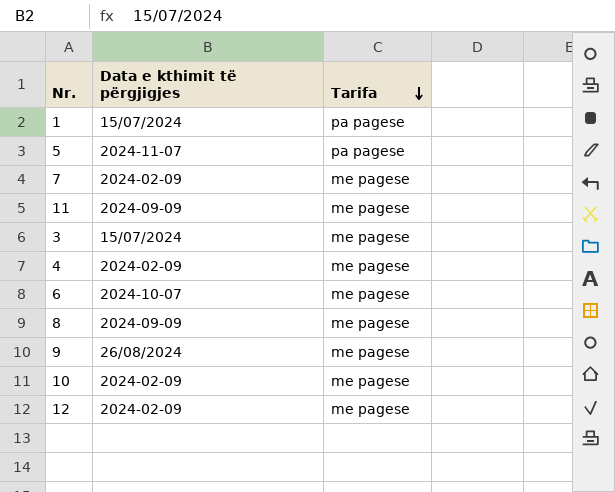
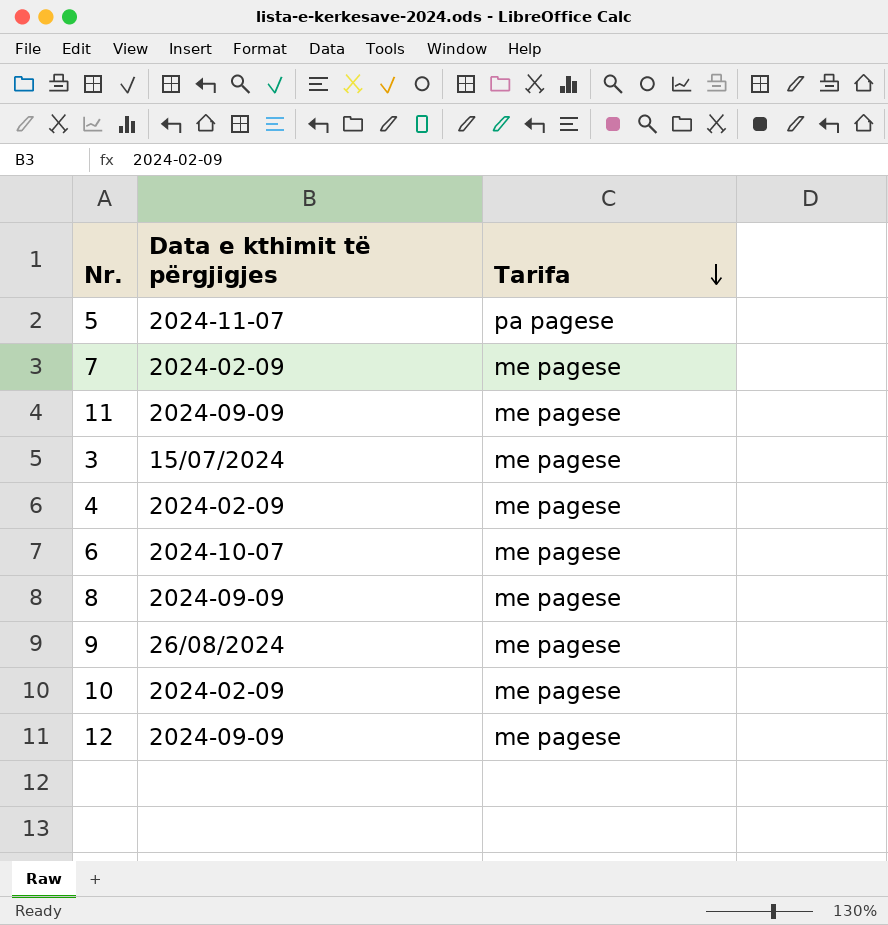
row 1: 15/07/2024 | pa pagese -> none
12 | Data e kthimit të përgjigjes: 2024-02-09 -> 2024-09-09

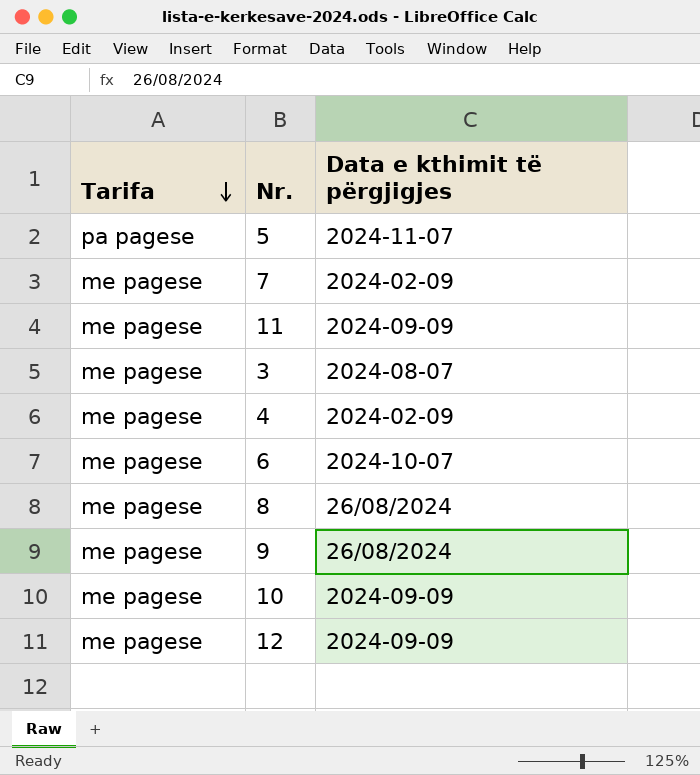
column Tarifa | position: 3 -> 1
3 | Data e kthimit të përgjigjes: 15/07/2024 -> 2024-08-07
8 | Data e kthimit të përgjigjes: 2024-09-09 -> 26/08/2024
10 | Data e kthimit të përgjigjes: 2024-02-09 -> 2024-09-09

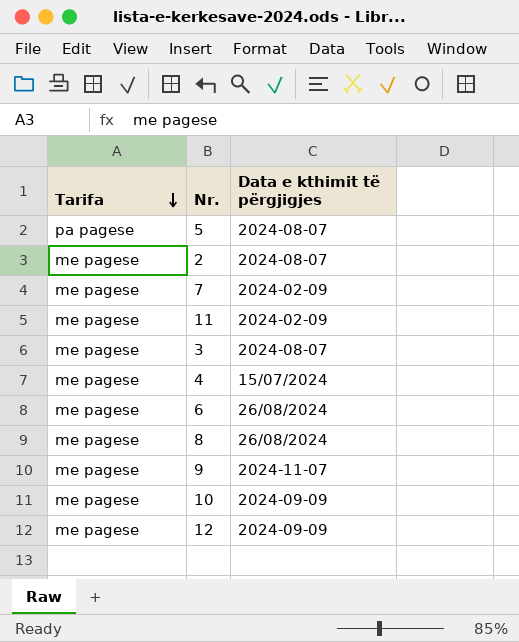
5 | Data e kthimit të përgjigjes: 2024-11-07 -> 2024-08-07
row 2: none -> me pagese | 2024-08-07
11 | Data e kthimit të përgjigjes: 2024-09-09 -> 2024-02-09
4 | Data e kthimit të përgjigjes: 2024-02-09 -> 15/07/2024
6 | Data e kthimit të përgjigjes: 2024-10-07 -> 26/08/2024
9 | Data e kthimit të përgjigjes: 26/08/2024 -> 2024-11-07

